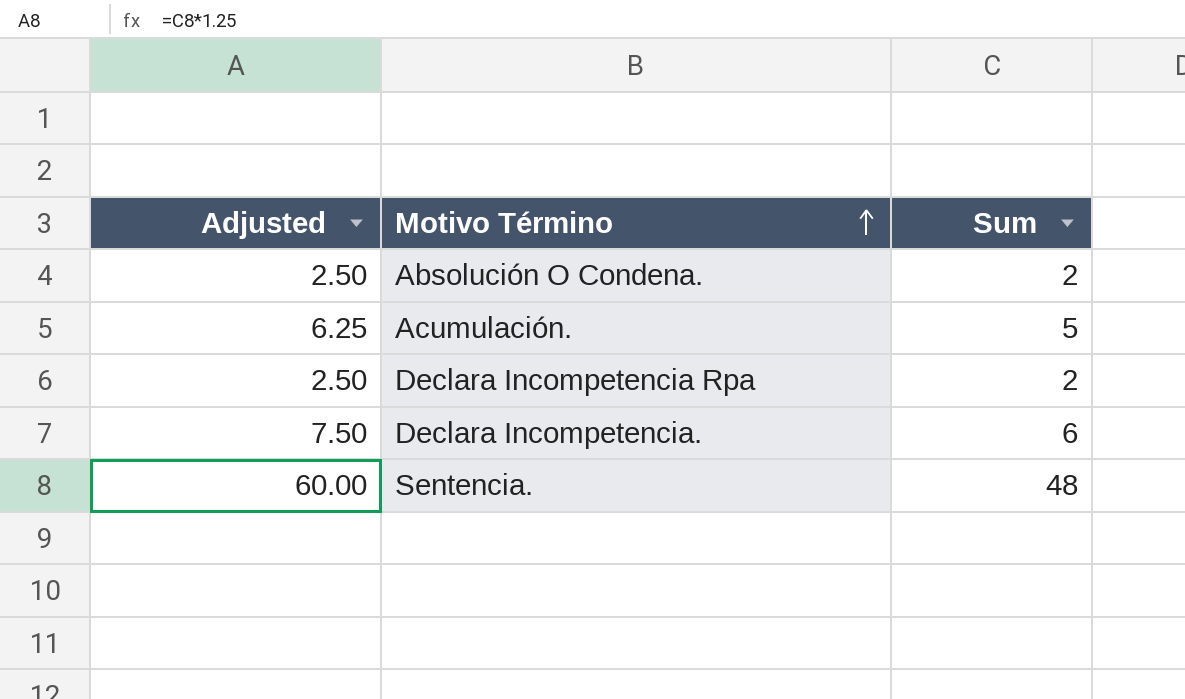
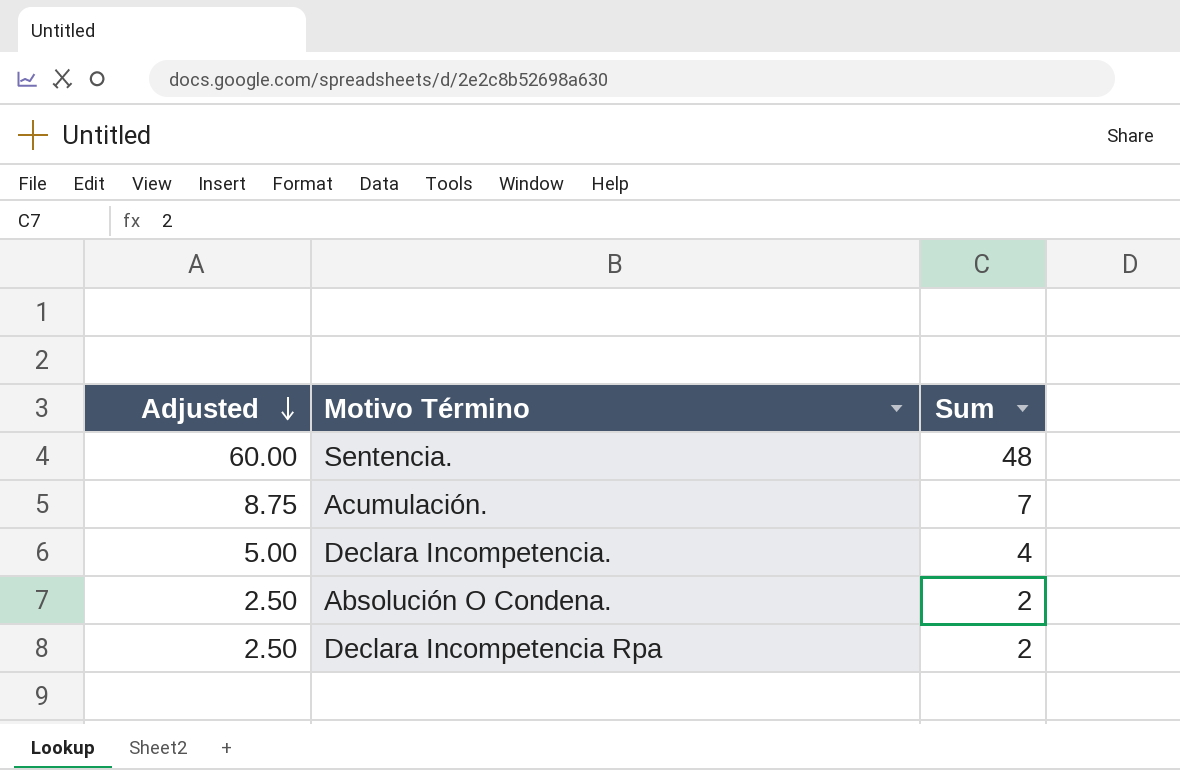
row order: Motivo Término ascending -> Adjusted descending
Acumulación. | Adjusted: 6.25 -> 8.75
Acumulación. | Sum: 5 -> 7
Declara Incompetencia. | Adjusted: 7.50 -> 5.00
Declara Incompetencia. | Sum: 6 -> 4

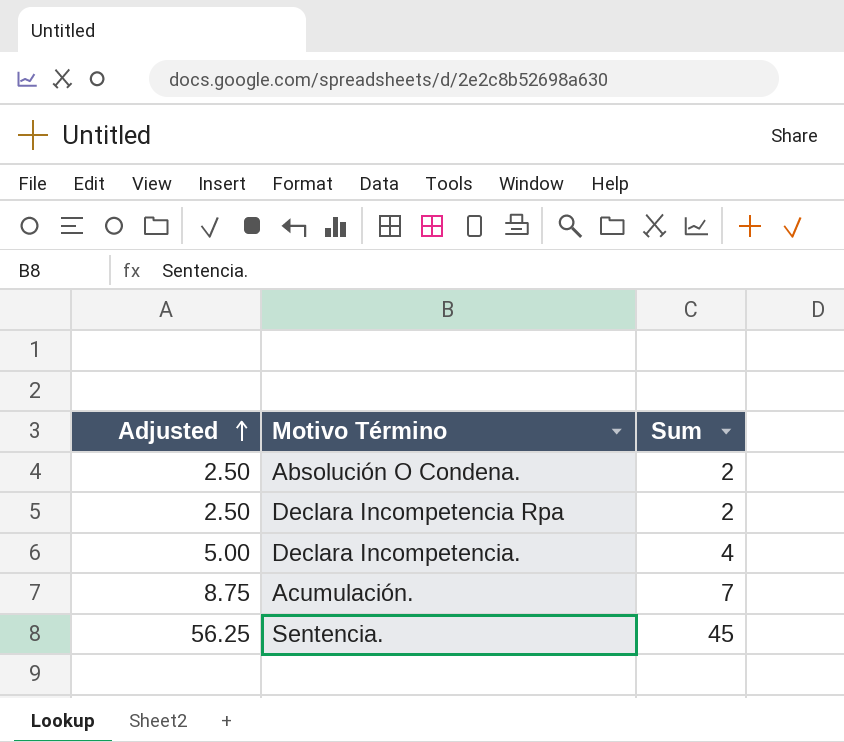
row order: Adjusted descending -> Adjusted ascending
Sentencia. | Adjusted: 60.00 -> 56.25
Sentencia. | Sum: 48 -> 45

